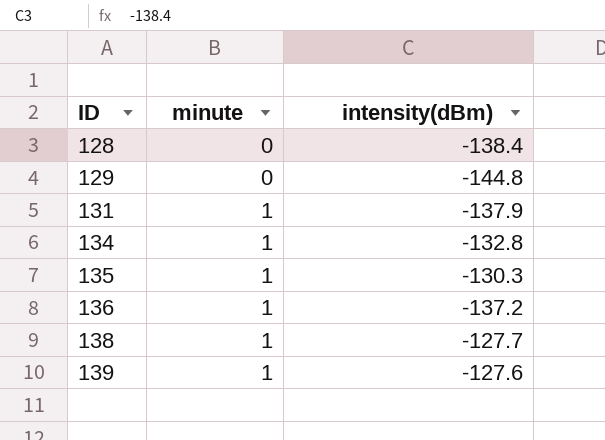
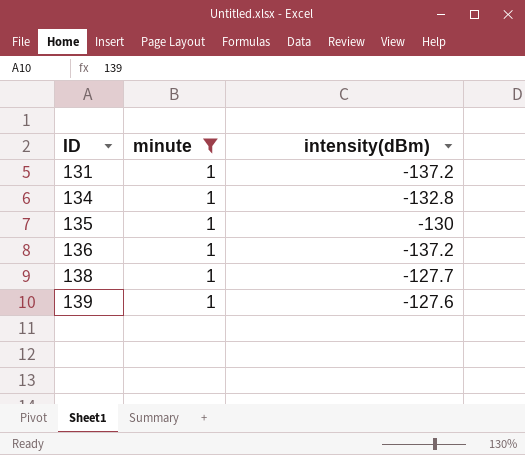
filter: none -> minute = 1
131 | intensity(dBm): -137.9 -> -137.2
135 | intensity(dBm): -130.3 -> -130

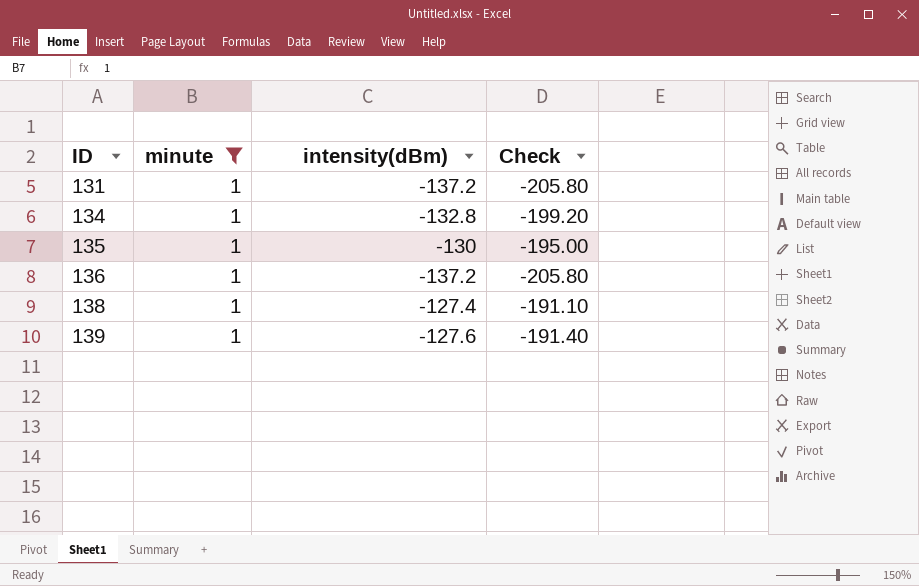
column Check | formula: none -> [intensity(dBm)] * 1.5
138 | intensity(dBm): -127.7 -> -127.4

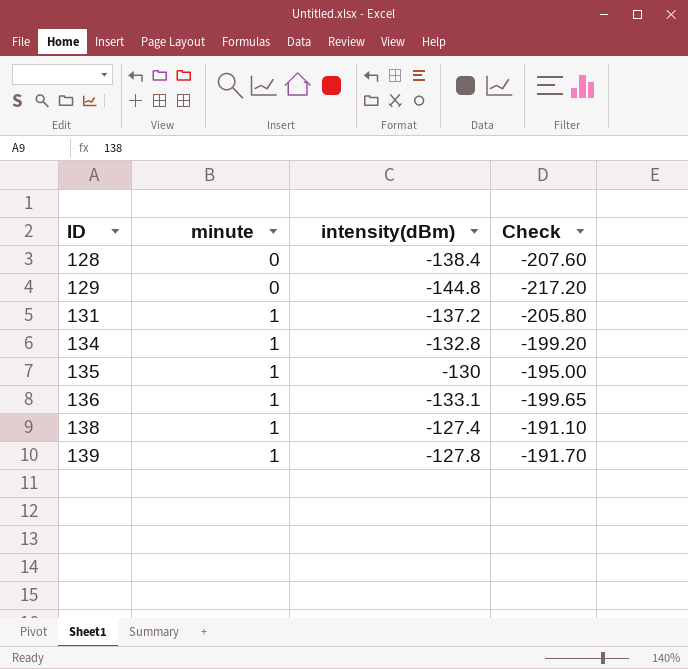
filter: minute = 1 -> none
136 | intensity(dBm): -137.2 -> -133.1
136 | Check: -205.80 -> -199.65
139 | intensity(dBm): -127.6 -> -127.8
139 | Check: -191.40 -> -191.70

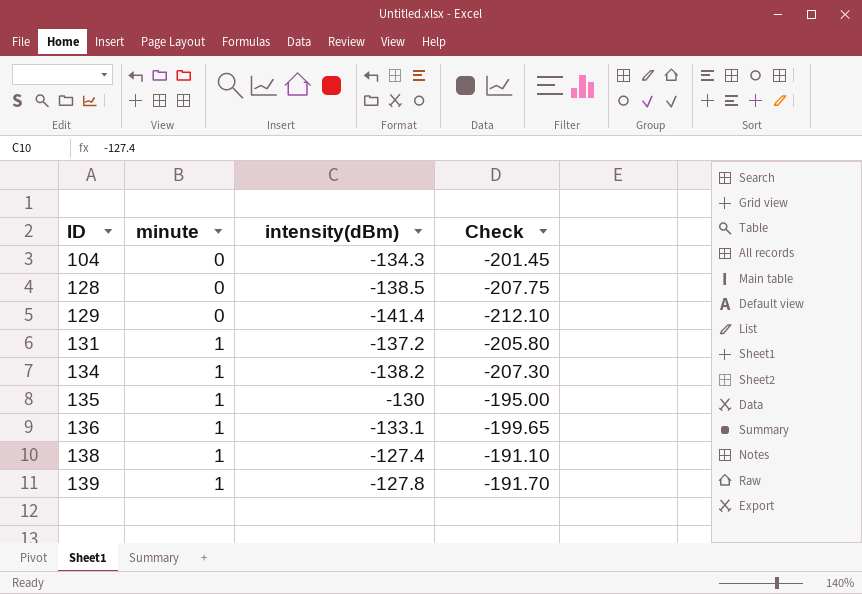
row 104: none -> 0 | -134.3 | -201.45
128 | intensity(dBm): -138.4 -> -138.5
128 | Check: -207.60 -> -207.75
129 | intensity(dBm): -144.8 -> -141.4
129 | Check: -217.20 -> -212.10
134 | intensity(dBm): -132.8 -> -138.2
134 | Check: -199.20 -> -207.30

